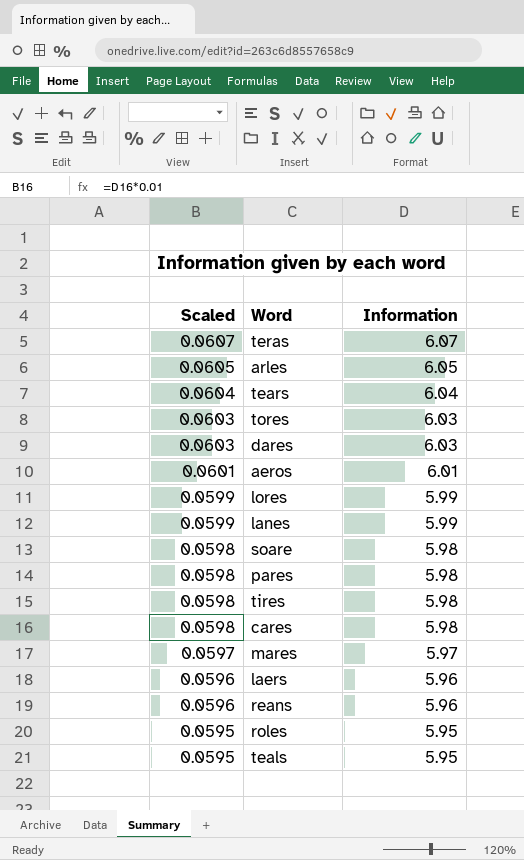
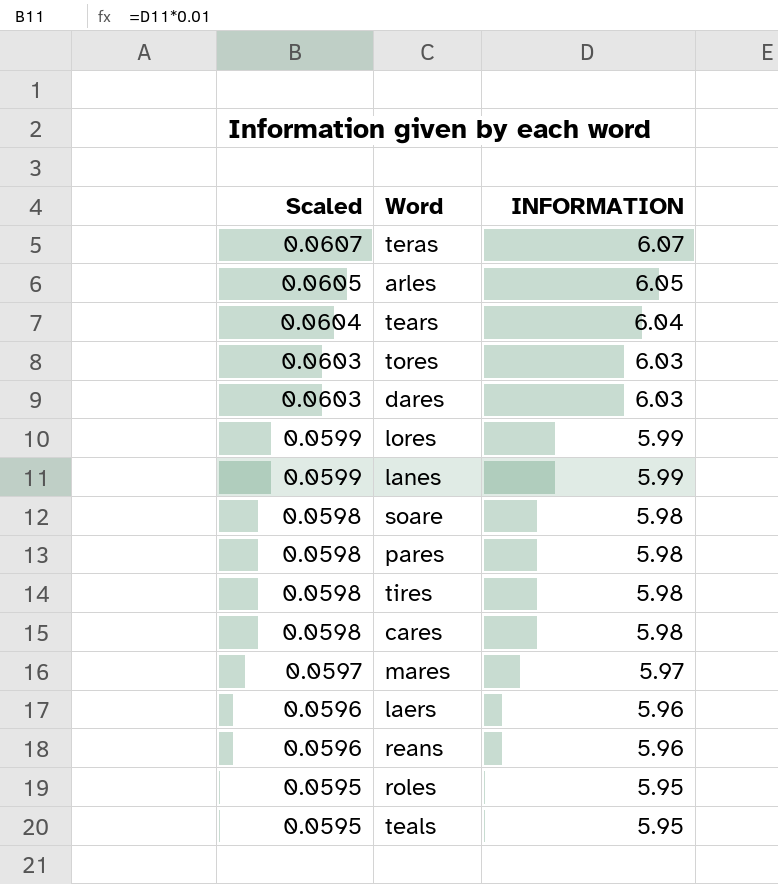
column name: Information -> INFORMATION
row aeros: 0.0601 | 6.01 -> none

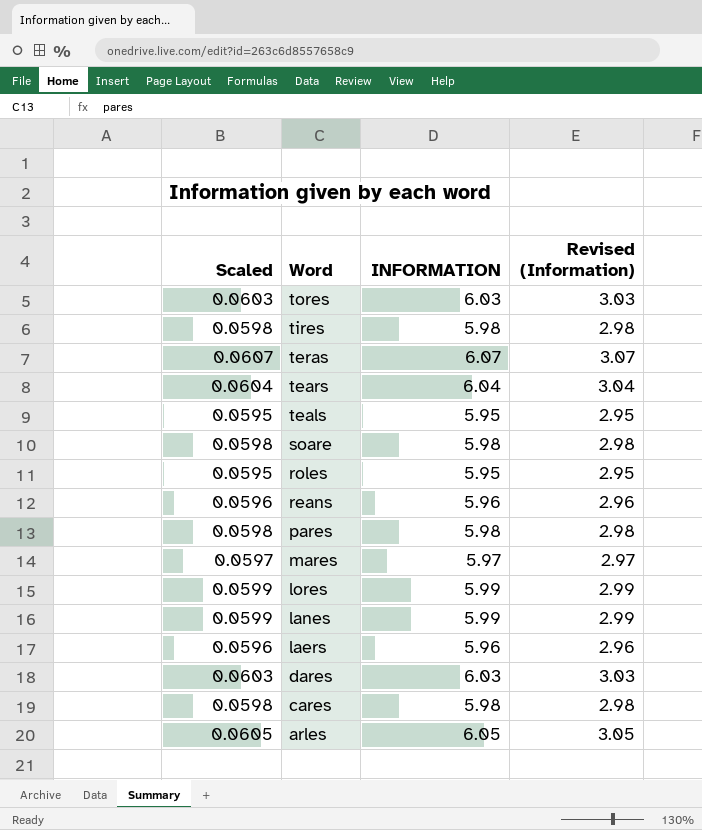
row order: Scaled descending -> Word descending
column Revised (Information) | formula: none -> [INFORMATION] - 3

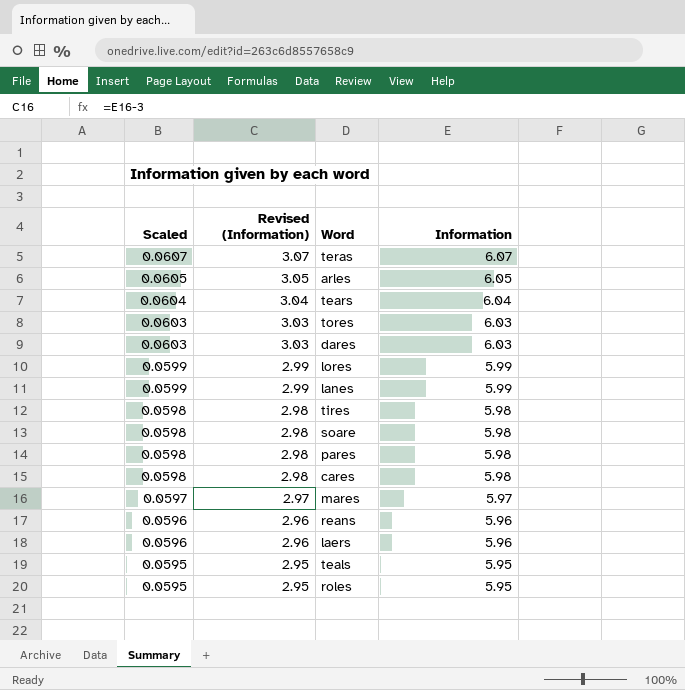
row order: Word descending -> Scaled descending
column Revised (Information) | position: 4 -> 2
column name: INFORMATION -> Information

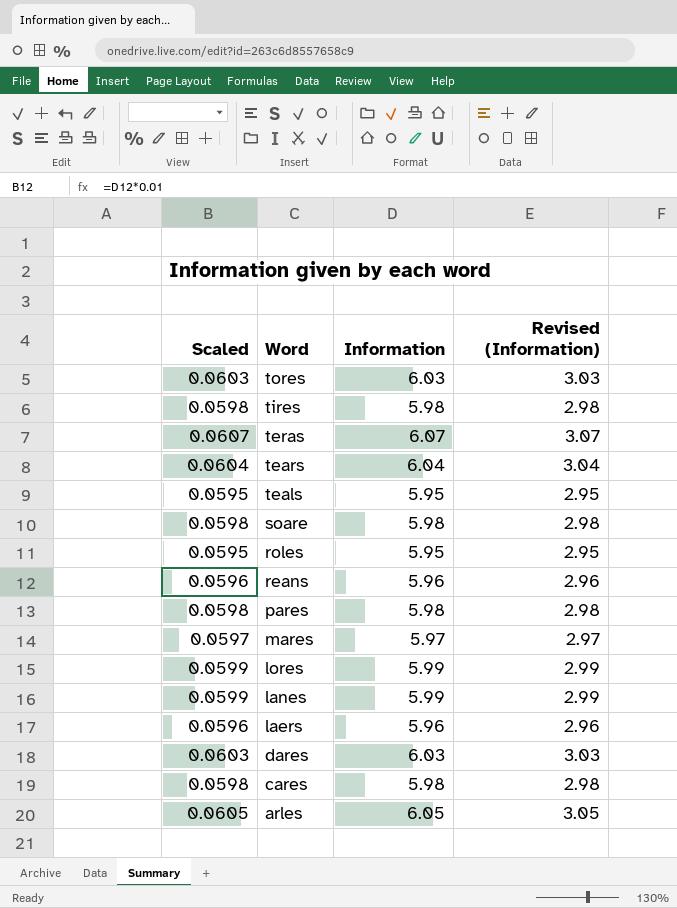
row order: Scaled descending -> Word descending
column Revised (Information) | position: 2 -> 4

